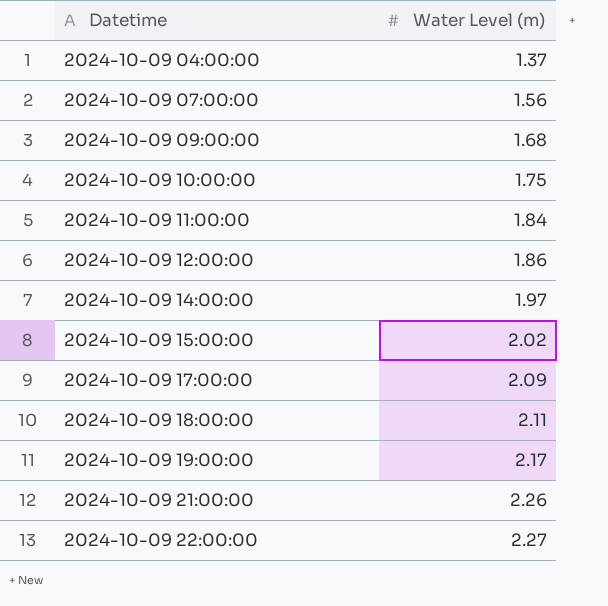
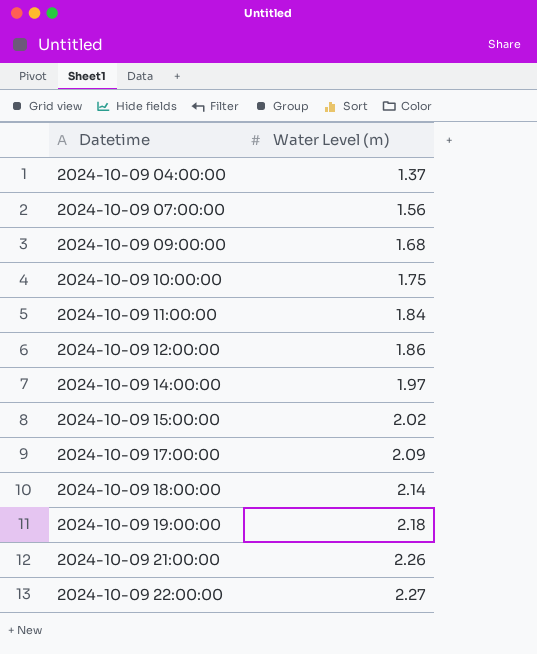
2024-10-09 18:00:00 | Water Level (m): 2.11 -> 2.14
2024-10-09 19:00:00 | Water Level (m): 2.17 -> 2.18

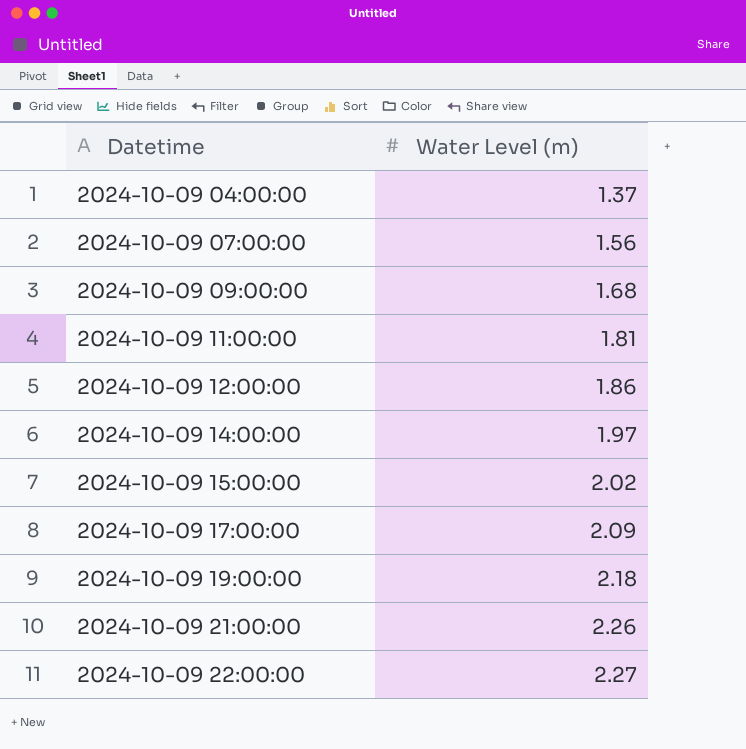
row 2024-10-09 10:00:00: 1.75 -> none
row 2024-10-09 18:00:00: 2.14 -> none
2024-10-09 11:00:00 | Water Level (m): 1.84 -> 1.81

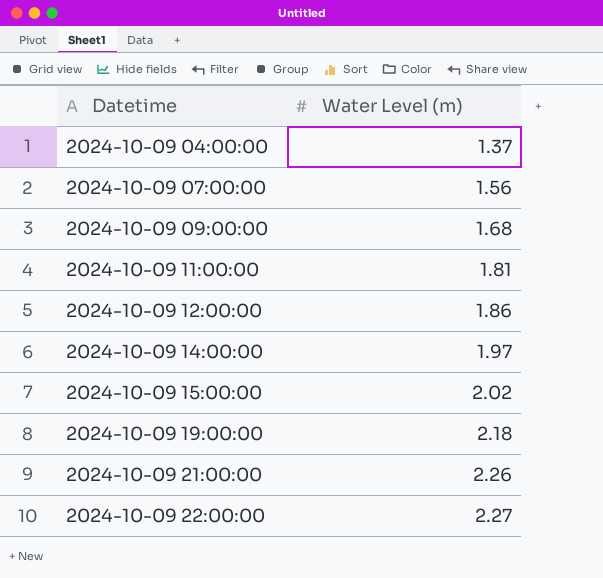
row 2024-10-09 17:00:00: 2.09 -> none

